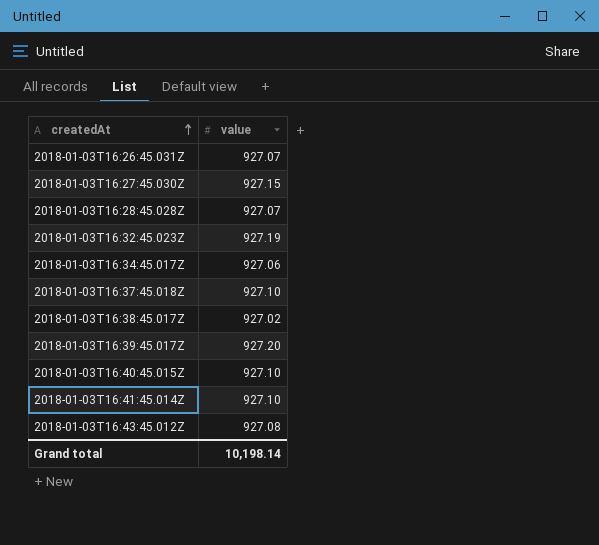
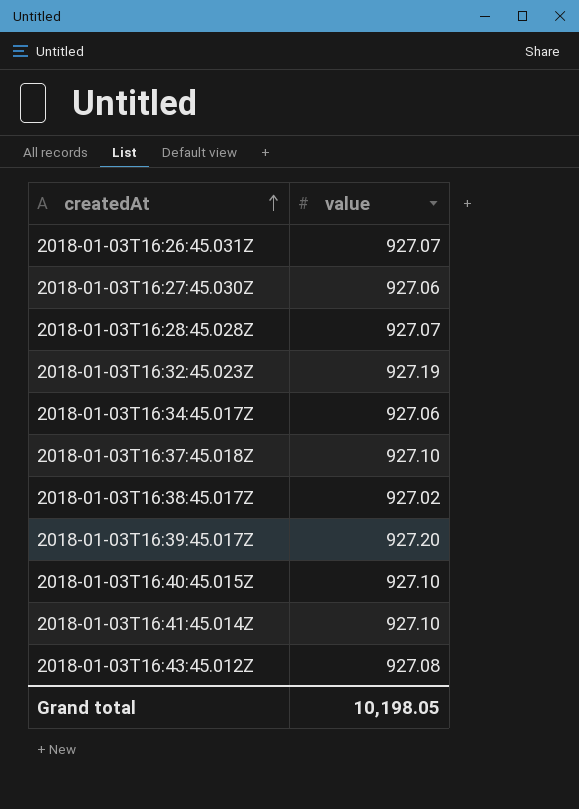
2018-01-03T16:27:45.030Z | value: 927.15 -> 927.06
Grand total | value: 10,198.14 -> 10,198.05

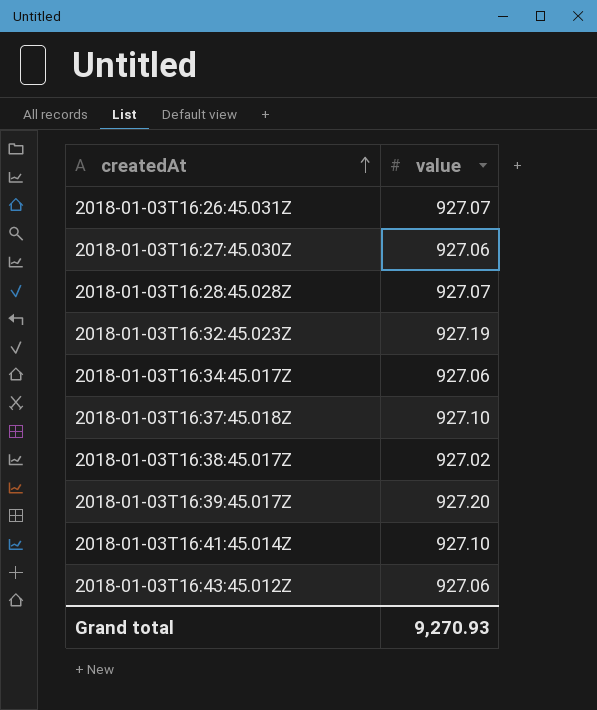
row 2018-01-03T16:40:45.015Z: 927.10 -> none
2018-01-03T16:43:45.012Z | value: 927.08 -> 927.06
Grand total | value: 10,198.05 -> 9,270.93

